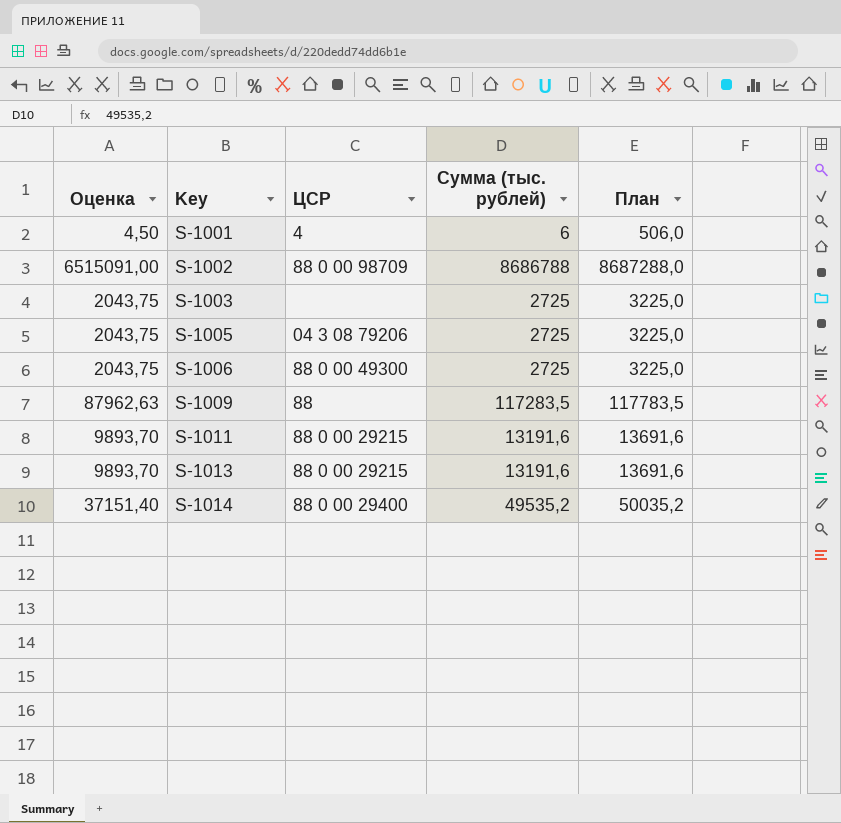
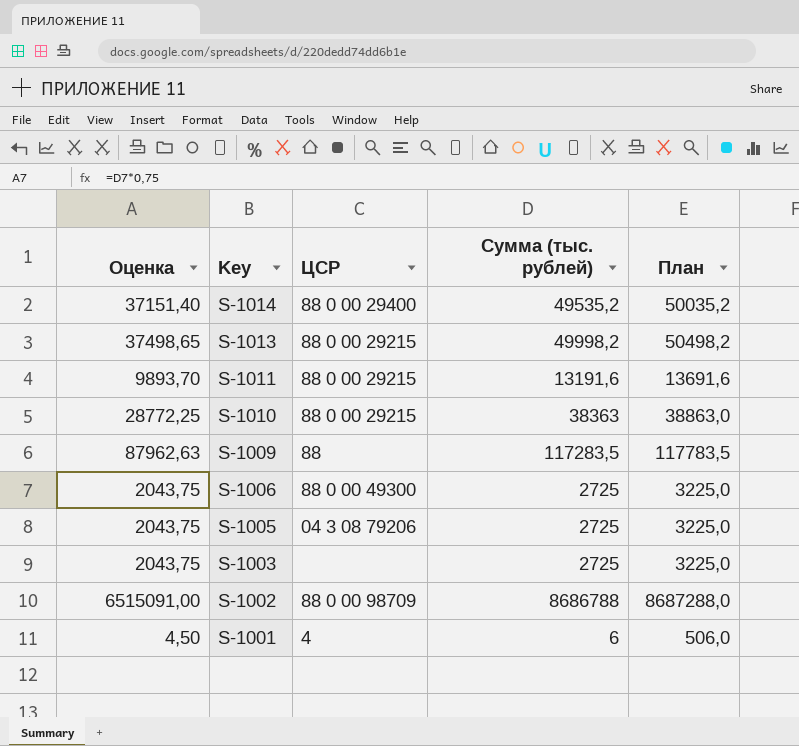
row order: Key ascending -> Key descending
S-1013 | Оценка: 9893,70 -> 37498,65
S-1013 | Сумма (тыс. рублей): 13191,6 -> 49998,2
S-1013 | План: 13691,6 -> 50498,2
row S-1010: none -> 28772,25 | 88 0 00 29215 | 38363 | 38863,0

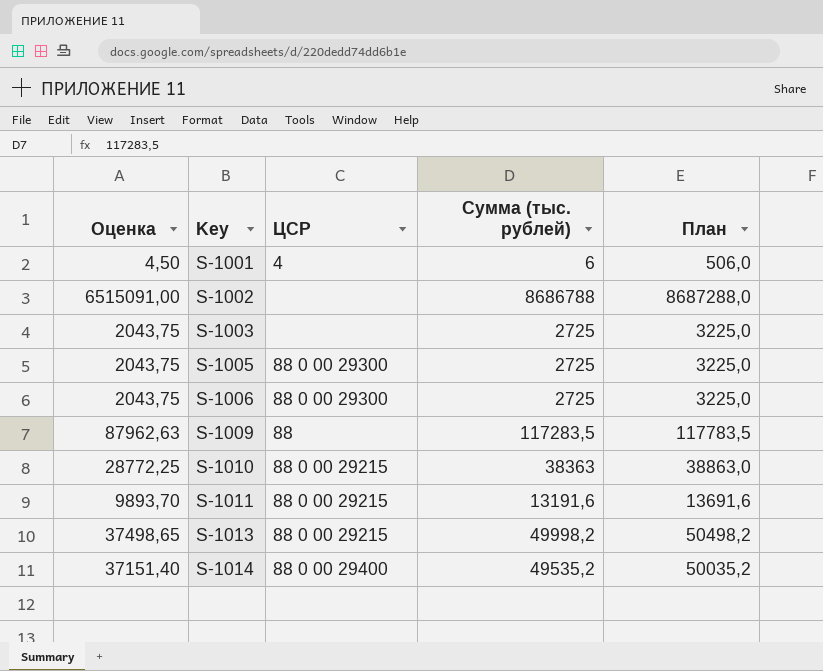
row order: Key descending -> Key ascending
S-1002 | ЦСР: 88 0 00 98709 -> none
S-1005 | ЦСР: 04 3 08 79206 -> 88 0 00 29300
S-1006 | ЦСР: 88 0 00 49300 -> 88 0 00 29300

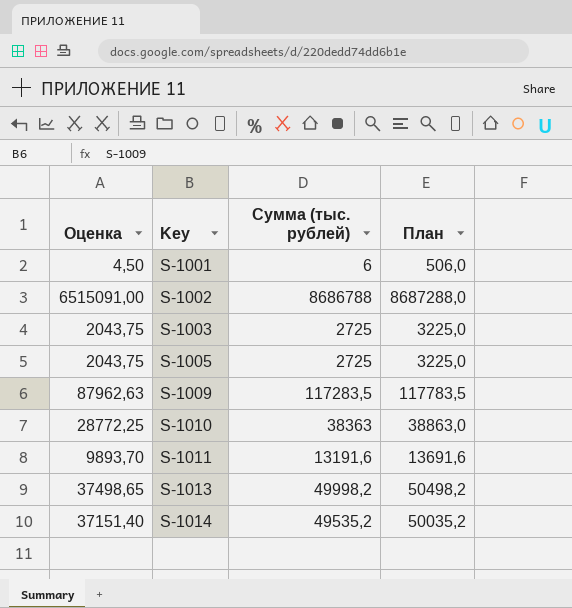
column ЦСР | position: 3 -> none
row S-1006: 2043,75 | 88 0 00 29300 | 2725 | 3225,0 -> none

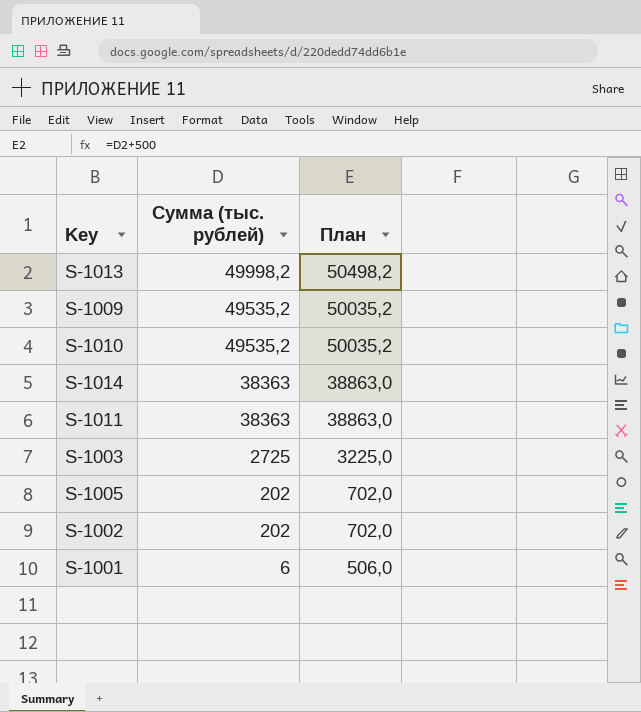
row order: Key ascending -> Сумма (тыс. рублей) descending
column Оценка | formula: [Сумма (тыс. рублей)] * 0,75 -> none
S-1009 | Сумма (тыс. рублей): 117283,5 -> 49535,2
S-1009 | План: 117783,5 -> 50035,2
S-1010 | Сумма (тыс. рублей): 38363 -> 49535,2
S-1010 | План: 38863,0 -> 50035,2
S-1014 | Сумма (тыс. рублей): 49535,2 -> 38363
S-1014 | План: 50035,2 -> 38863,0
S-1011 | Сумма (тыс. рублей): 13191,6 -> 38363
S-1011 | План: 13691,6 -> 38863,0
S-1005 | Сумма (тыс. рублей): 2725 -> 202
S-1005 | План: 3225,0 -> 702,0
S-1002 | Сумма (тыс. рублей): 8686788 -> 202
S-1002 | План: 8687288,0 -> 702,0

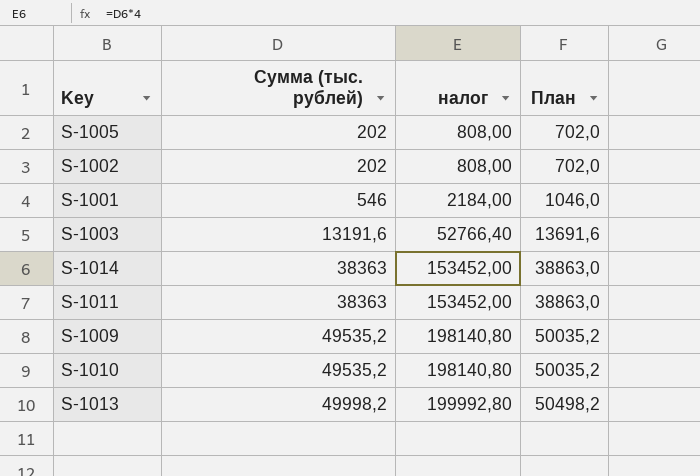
row order: Сумма (тыс. рублей) descending -> Сумма (тыс. рублей) ascending
column налог | formula: none -> [Сумма (тыс. рублей)] * 4
S-1001 | Сумма (тыс. рублей): 6 -> 546
S-1001 | План: 506,0 -> 1046,0
S-1003 | Сумма (тыс. рублей): 2725 -> 13191,6
S-1003 | План: 3225,0 -> 13691,6

